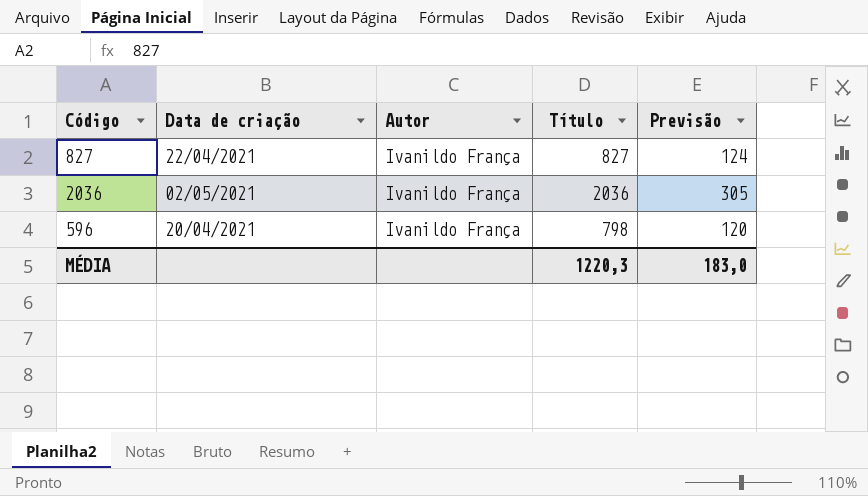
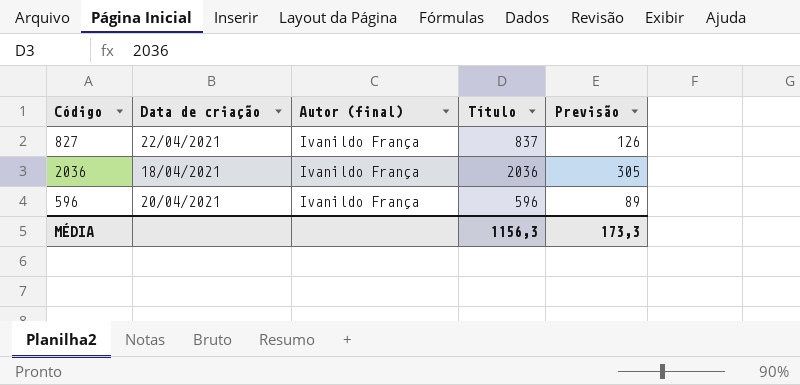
column name: Autor -> Autor (final)
827 | Título: 827 -> 837
827 | Previsão: 124 -> 126
2036 | Data de criação: 02/05/2021 -> 18/04/2021
596 | Título: 798 -> 596
596 | Previsão: 120 -> 89
MÉDIA | Título: 1220,3 -> 1156,3
MÉDIA | Previsão: 183,0 -> 173,3

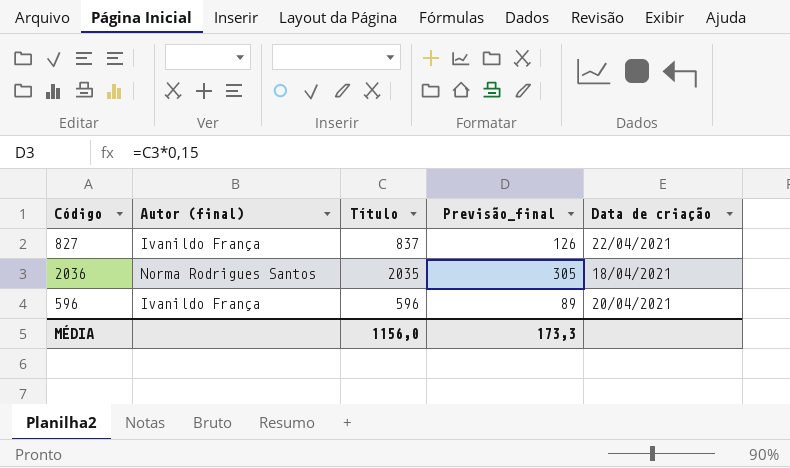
column name: Previsão -> Previsão_final
column Data de criação | position: 2 -> 5
2036 | Autor (final): Ivanildo França -> Norma Rodrigues Santos
2036 | Título: 2036 -> 2035
MÉDIA | Título: 1156,3 -> 1156,0

